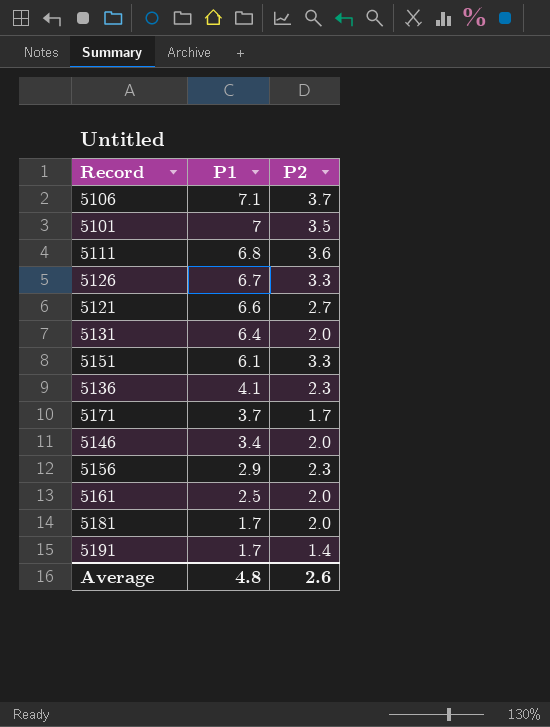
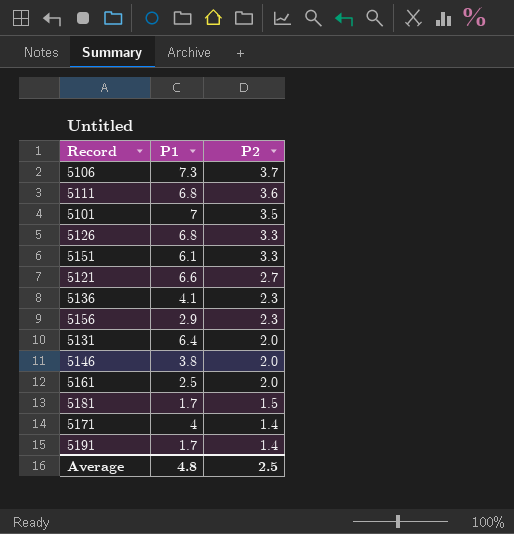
row order: P1 descending -> P2 descending
5106 | P1: 7.1 -> 7.3
5126 | P1: 6.7 -> 6.8
5146 | P1: 3.4 -> 3.8
5181 | P2: 2.0 -> 1.5
5171 | P1: 3.7 -> 4
5171 | P2: 1.7 -> 1.4
Average | P2: 2.6 -> 2.5

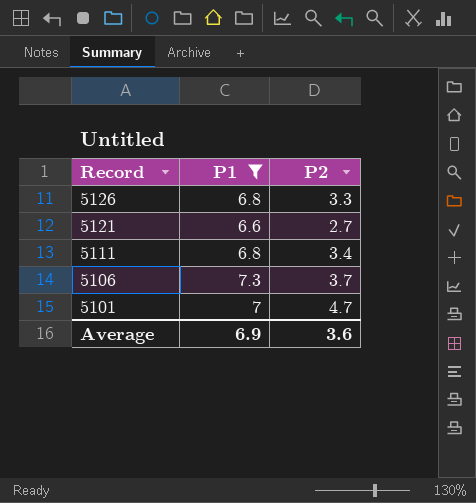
filter: none -> P1 >= 6.6
row order: P2 descending -> Record descending
5111 | P2: 3.6 -> 3.4
5101 | P2: 3.5 -> 4.7
Average | P1: 4.8 -> 6.9
Average | P2: 2.5 -> 3.6

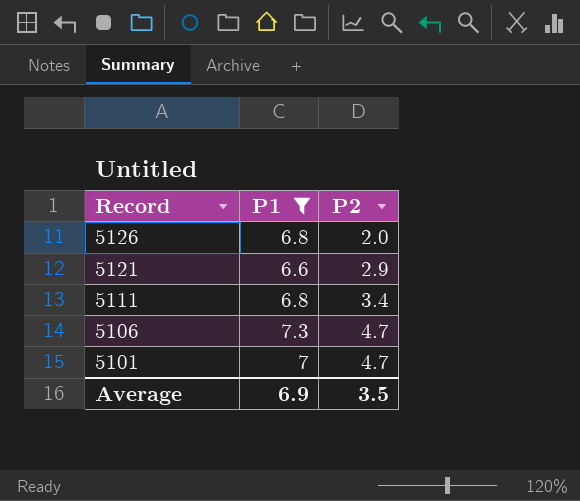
5126 | P2: 3.3 -> 2.0
5121 | P2: 2.7 -> 2.9
5106 | P2: 3.7 -> 4.7
Average | P2: 3.6 -> 3.5

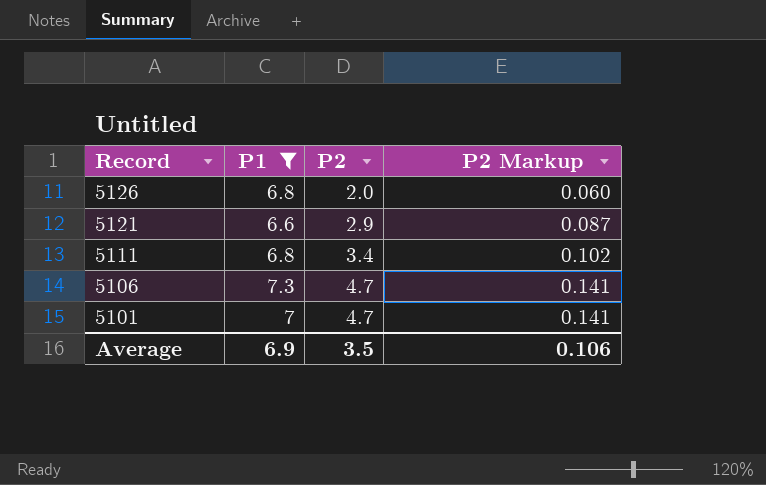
column P2 Markup | formula: none -> [P2] * 0.03

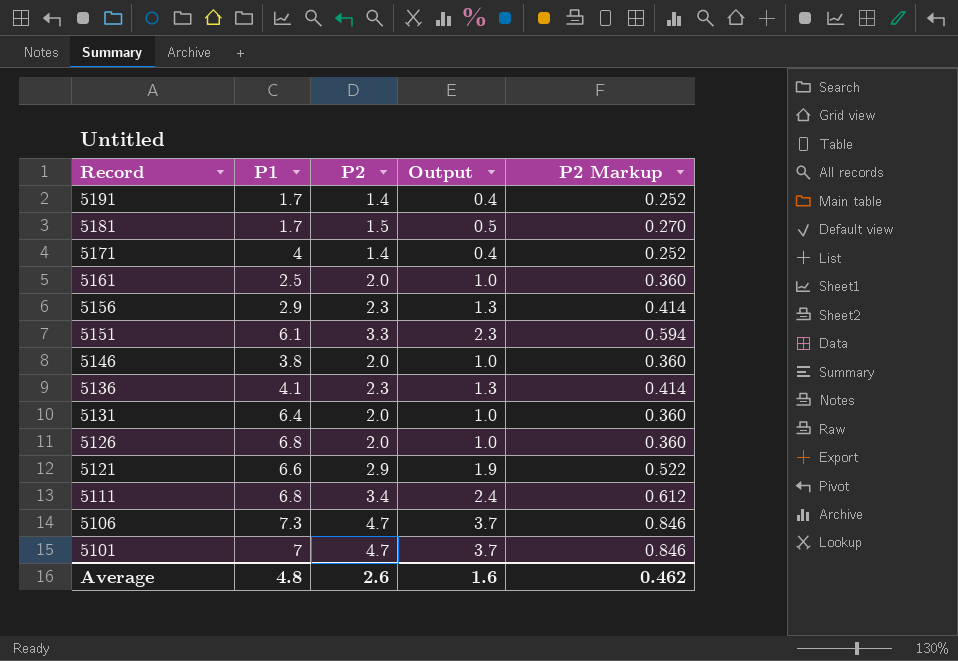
filter: P1 >= 6.6 -> none
column Output | formula: none -> [P2] - 1
column P2 Markup | formula: [P2] * 0.03 -> [P2] * 0.18
Average | P1: 6.9 -> 4.8
Average | P2: 3.5 -> 2.6
Average | P2 Markup: 0.106 -> 0.462

